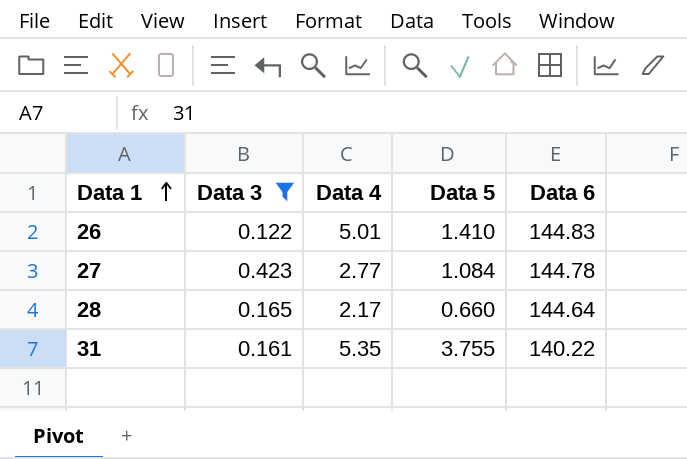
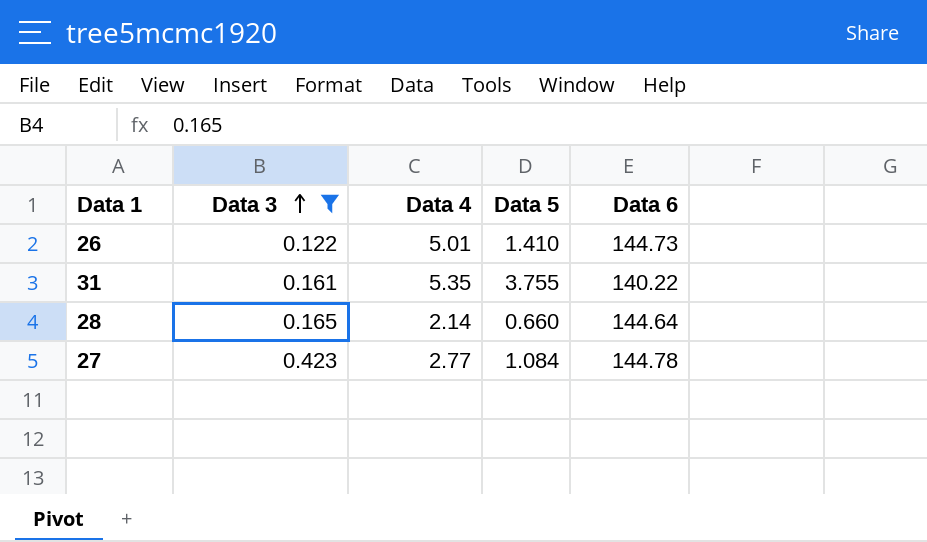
row order: Data 1 ascending -> Data 3 ascending
26 | Data 6: 144.83 -> 144.73
28 | Data 4: 2.17 -> 2.14

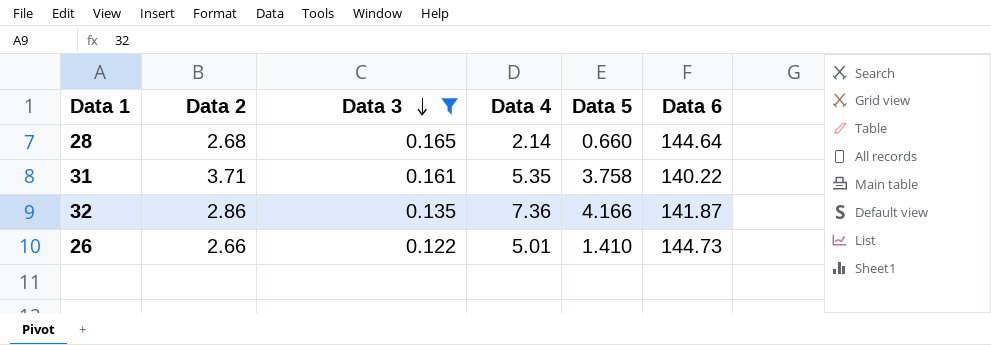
row order: Data 3 ascending -> Data 3 descending
column Data 2 | position: none -> 2
row 27: 0.423 | 2.77 | 1.084 | 144.78 -> none
31 | Data 5: 3.755 -> 3.758
row 32: none -> 2.86 | 0.135 | 7.36 | 4.166 | 141.87

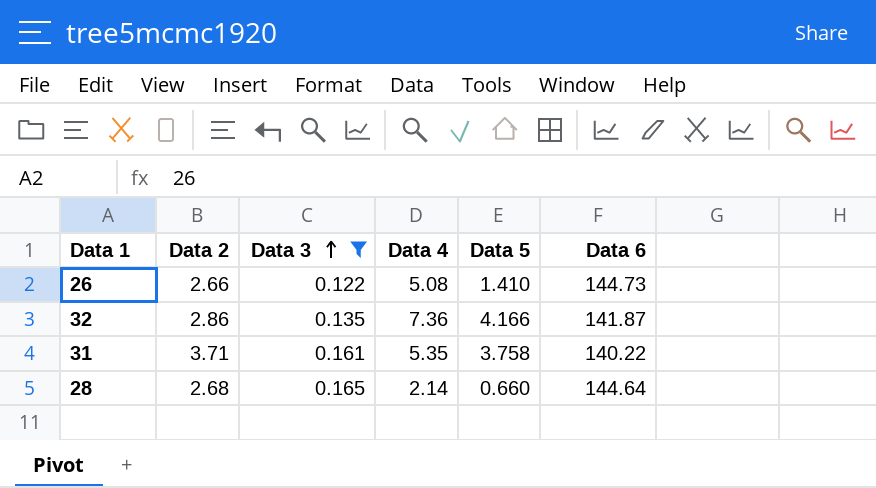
row order: Data 3 descending -> Data 3 ascending
26 | Data 4: 5.01 -> 5.08

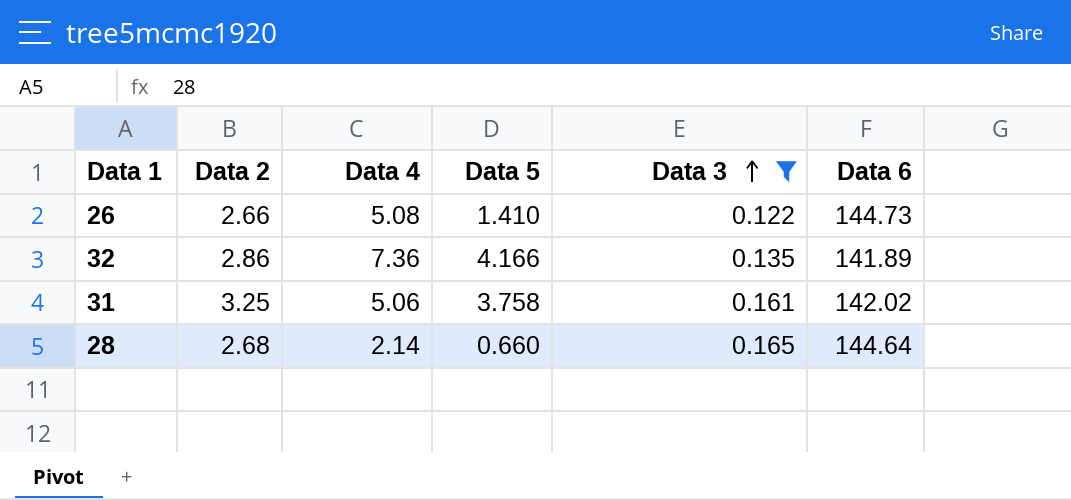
column Data 3 | position: 3 -> 5
32 | Data 6: 141.87 -> 141.89
31 | Data 2: 3.71 -> 3.25
31 | Data 4: 5.35 -> 5.06
31 | Data 6: 140.22 -> 142.02

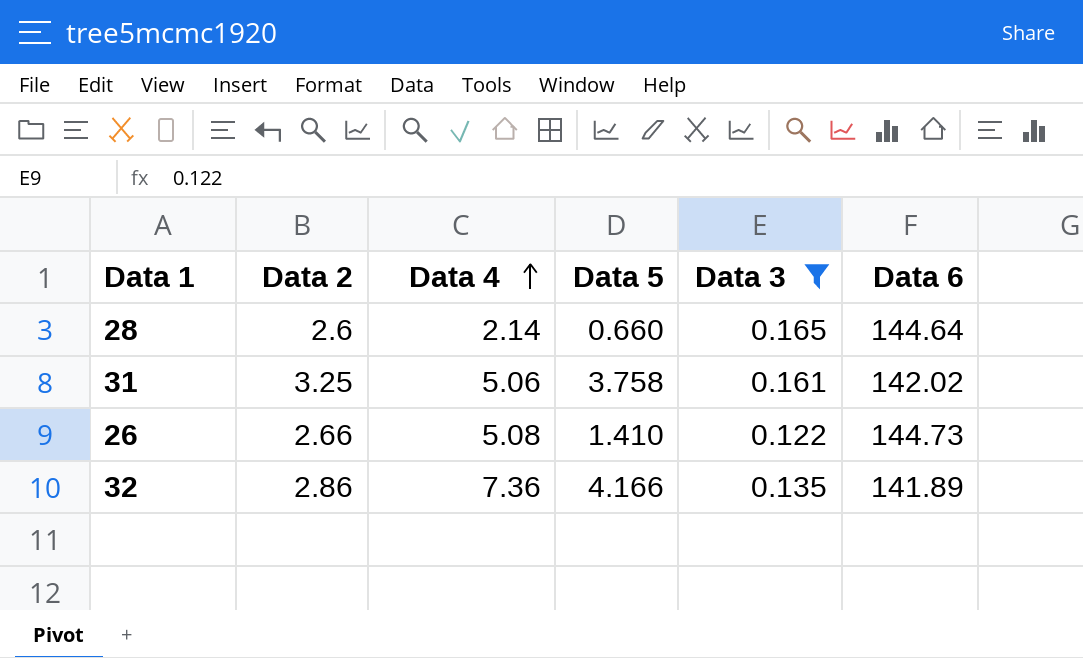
row order: Data 3 ascending -> Data 4 ascending
28 | Data 2: 2.68 -> 2.6

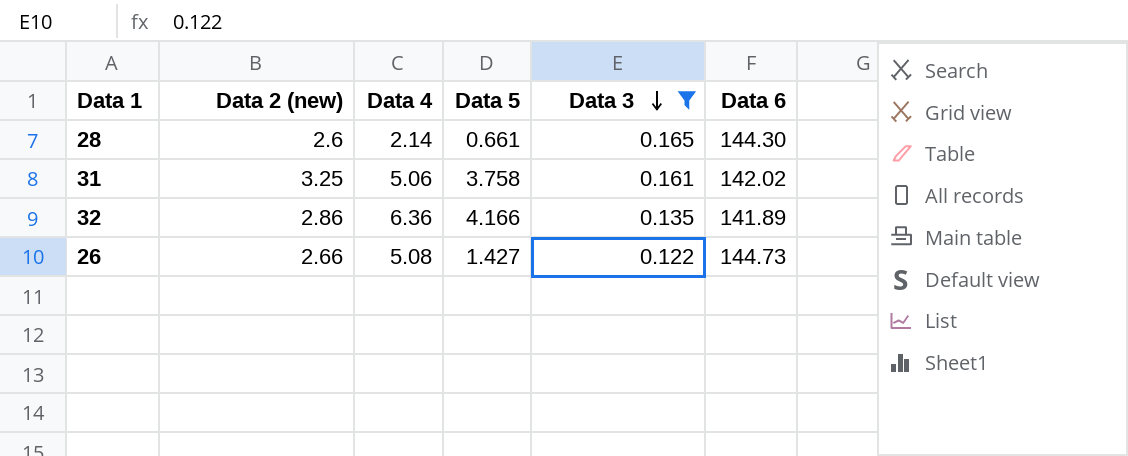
row order: Data 4 ascending -> Data 3 descending
column name: Data 2 -> Data 2 (new)
28 | Data 5: 0.660 -> 0.661
28 | Data 6: 144.64 -> 144.30
32 | Data 4: 7.36 -> 6.36
26 | Data 5: 1.410 -> 1.427

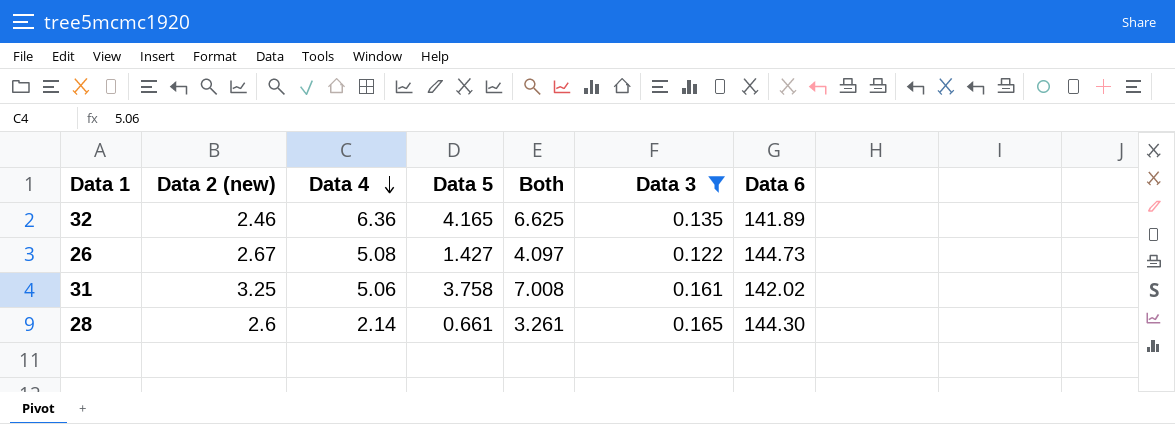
row order: Data 3 descending -> Data 4 descending
column Both | formula: none -> [Data 2 (new)] + [Data 5]
32 | Data 2 (new): 2.86 -> 2.46
32 | Data 5: 4.166 -> 4.165
26 | Data 2 (new): 2.66 -> 2.67

